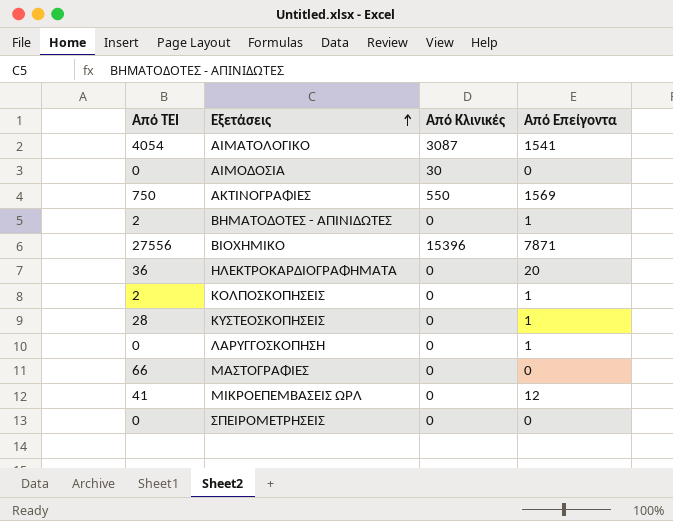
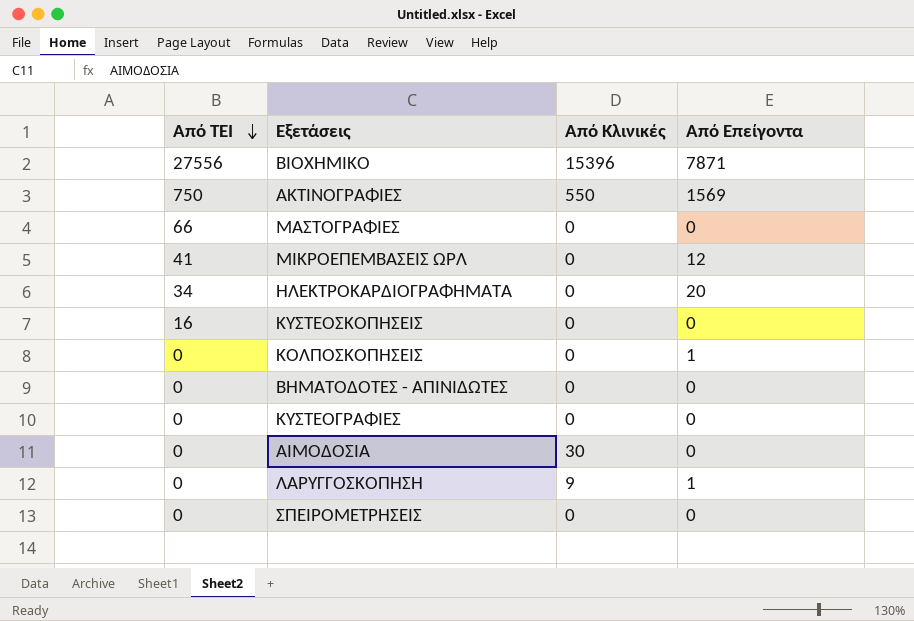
row order: Εξετάσεις ascending -> Από ΤΕΙ descending
row ΑΙΜΑΤΟΛΟΓΙΚΟ: 4054 | 3087 | 1541 -> none
ΗΛΕΚΤΡΟΚΑΡΔΙΟΓΡΑΦΗΜΑΤΑ | Από ΤΕΙ: 36 -> 34
ΚΥΣΤΕΟΣΚΟΠΗΣΕΙΣ | Από ΤΕΙ: 28 -> 16
ΚΥΣΤΕΟΣΚΟΠΗΣΕΙΣ | Από Επείγοντα: 1 -> 0
ΚΟΛΠΟΣΚΟΠΗΣΕΙΣ | Από ΤΕΙ: 2 -> 0
ΒΗΜΑΤΟΔΟΤΕΣ - ΑΠΙΝΙΔΩΤΕΣ | Από ΤΕΙ: 2 -> 0
ΒΗΜΑΤΟΔΟΤΕΣ - ΑΠΙΝΙΔΩΤΕΣ | Από Επείγοντα: 1 -> 0
row ΚΥΣΤΕΟΓΡΑΦΙΕΣ: none -> 0 | 0 | 0
ΛΑΡΥΓΓΟΣΚΟΠΗΣΗ | Από Κλινικές: 0 -> 9

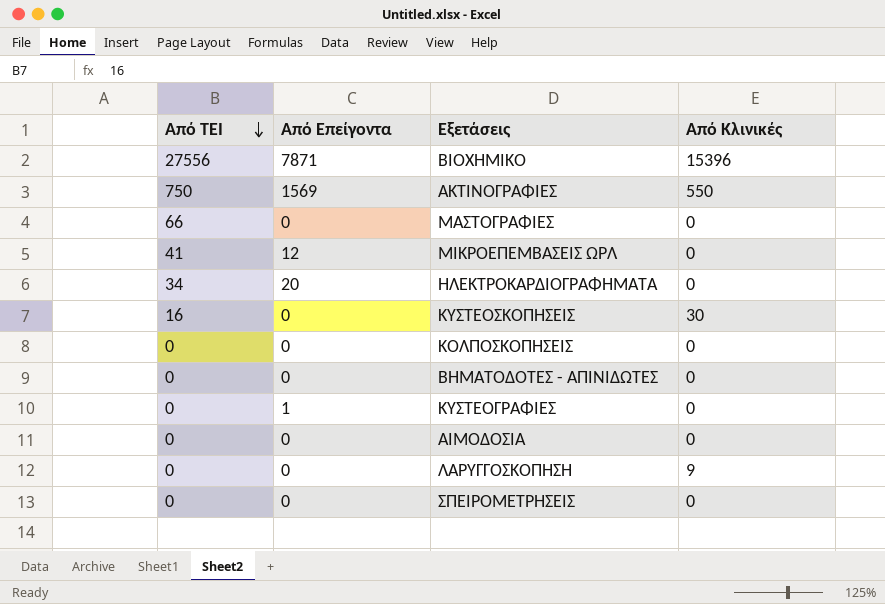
column Από Επείγοντα | position: 4 -> 2
ΚΥΣΤΕΟΣΚΟΠΗΣΕΙΣ | Από Κλινικές: 0 -> 30
ΚΟΛΠΟΣΚΟΠΗΣΕΙΣ | Από Επείγοντα: 1 -> 0
ΚΥΣΤΕΟΓΡΑΦΙΕΣ | Από Επείγοντα: 0 -> 1
ΑΙΜΟΔΟΣΙΑ | Από Κλινικές: 30 -> 0
ΛΑΡΥΓΓΟΣΚΟΠΗΣΗ | Από Επείγοντα: 1 -> 0

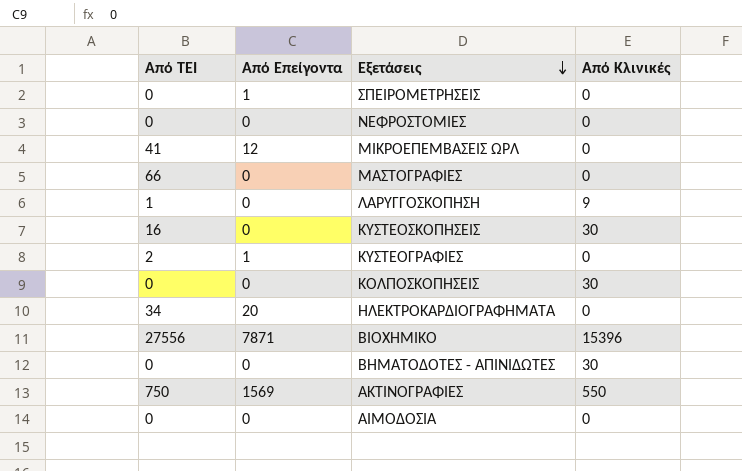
row order: Από ΤΕΙ descending -> Εξετάσεις descending
ΣΠΕΙΡΟΜΕΤΡΗΣΕΙΣ | Από Επείγοντα: 0 -> 1
row ΝΕΦΡΟΣΤΟΜΙΕΣ: none -> 0 | 0 | 0
ΛΑΡΥΓΓΟΣΚΟΠΗΣΗ | Από ΤΕΙ: 0 -> 1
ΚΥΣΤΕΟΓΡΑΦΙΕΣ | Από ΤΕΙ: 0 -> 2
ΚΟΛΠΟΣΚΟΠΗΣΕΙΣ | Από Κλινικές: 0 -> 30
ΒΗΜΑΤΟΔΟΤΕΣ - ΑΠΙΝΙΔΩΤΕΣ | Από Κλινικές: 0 -> 30

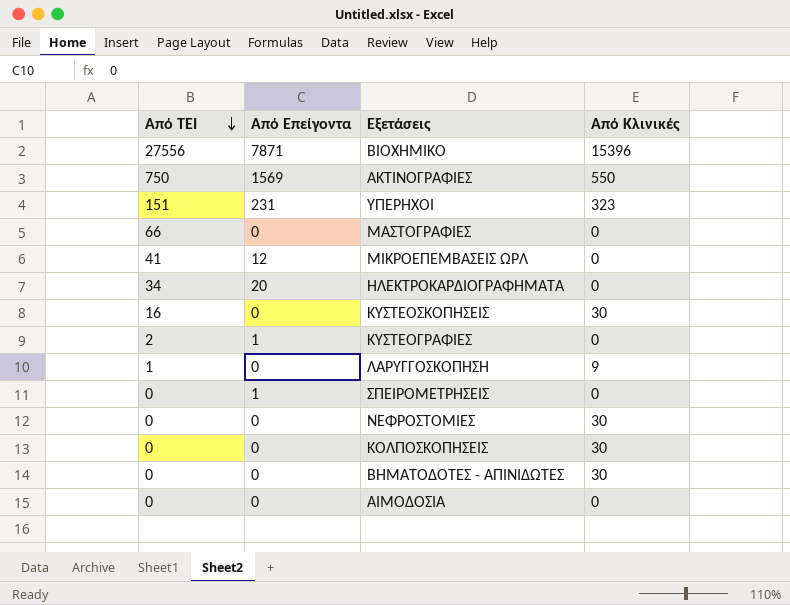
row order: Εξετάσεις descending -> Από ΤΕΙ descending
row ΥΠΕΡΗΧΟΙ: none -> 151 | 231 | 323
ΝΕΦΡΟΣΤΟΜΙΕΣ | Από Κλινικές: 0 -> 30

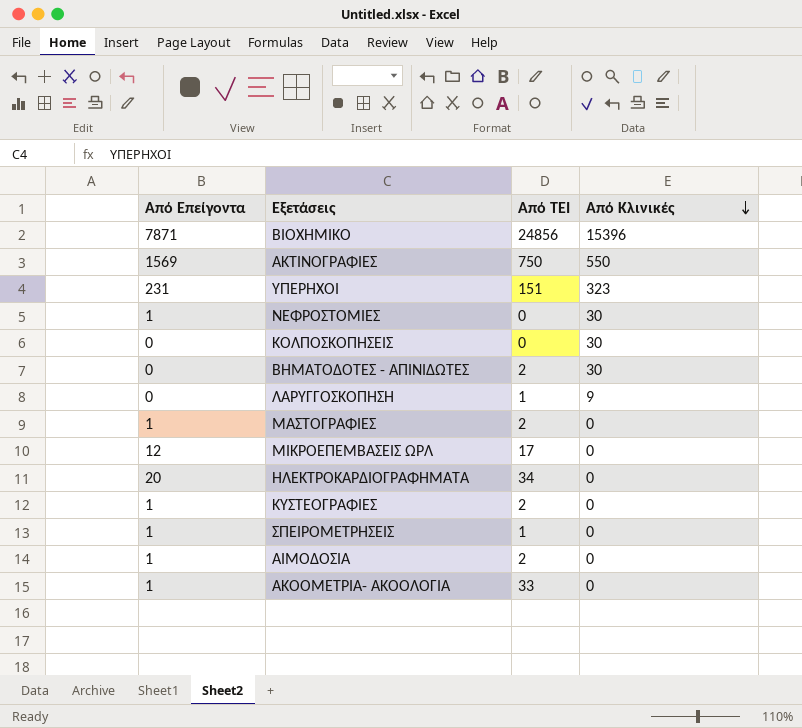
row order: Από ΤΕΙ descending -> Από Κλινικές descending
column Από ΤΕΙ | position: 1 -> 3
row ΚΥΣΤΕΟΣΚΟΠΗΣΕΙΣ: 16 | 0 | 30 -> none
ΒΙΟΧΗΜΙΚΟ | Από ΤΕΙ: 27556 -> 24856
ΝΕΦΡΟΣΤΟΜΙΕΣ | Από Επείγοντα: 0 -> 1
ΒΗΜΑΤΟΔΟΤΕΣ - ΑΠΙΝΙΔΩΤΕΣ | Από ΤΕΙ: 0 -> 2
ΜΑΣΤΟΓΡΑΦΙΕΣ | Από Επείγοντα: 0 -> 1
ΜΑΣΤΟΓΡΑΦΙΕΣ | Από ΤΕΙ: 66 -> 2
ΜΙΚΡΟΕΠΕΜΒΑΣΕΙΣ ΩΡΛ | Από ΤΕΙ: 41 -> 17
ΣΠΕΙΡΟΜΕΤΡΗΣΕΙΣ | Από ΤΕΙ: 0 -> 1
ΑΙΜΟΔΟΣΙΑ | Από Επείγοντα: 0 -> 1
ΑΙΜΟΔΟΣΙΑ | Από ΤΕΙ: 0 -> 2
row ΑΚΟΟΜΕΤΡΙΑ- ΑΚΟΟΛΟΓΙΑ: none -> 1 | 33 | 0

